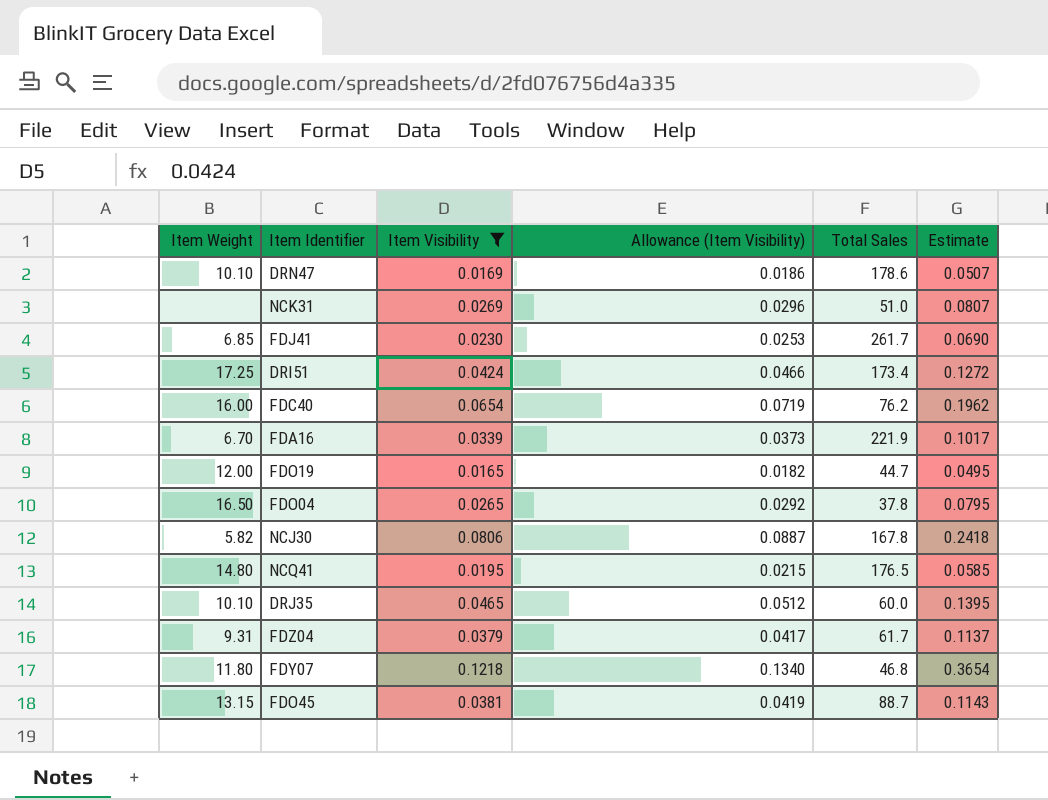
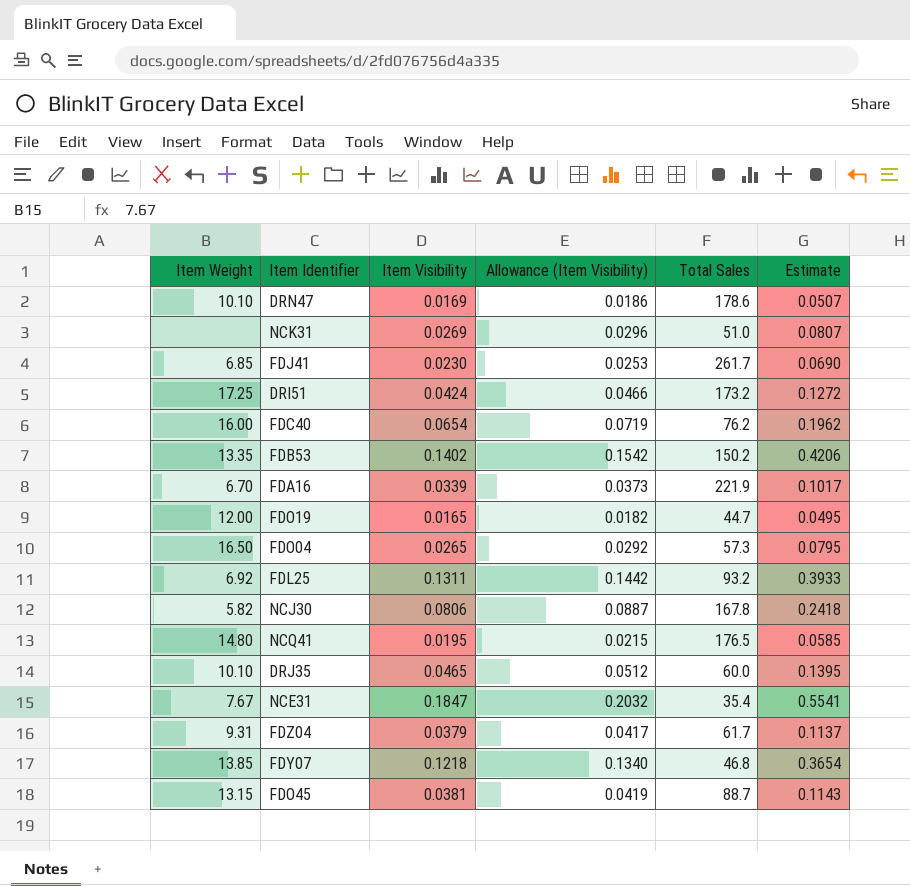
filter: Item Visibility <= 0.1218 -> none
DRI51 | Total Sales: 173.4 -> 173.2
FDO04 | Total Sales: 37.8 -> 57.3
FDY07 | Item Weight: 11.80 -> 13.85

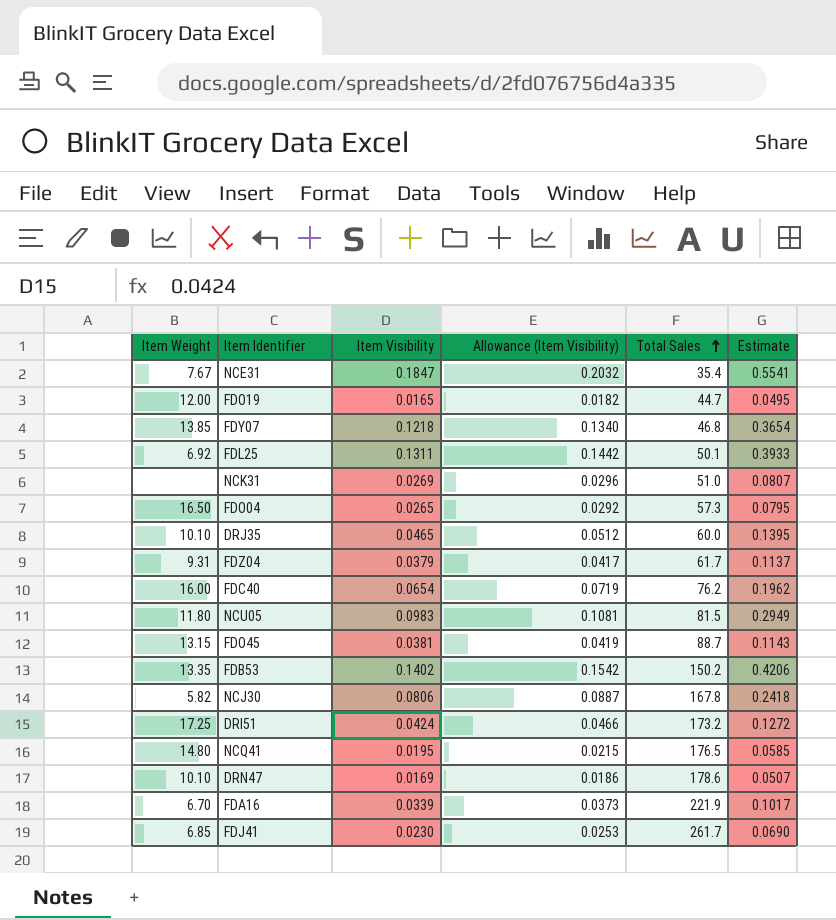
row order: none -> Total Sales ascending
FDL25 | Total Sales: 93.2 -> 50.1
row NCU05: none -> 11.80 | 0.0983 | 0.1081 | 81.5 | 0.2949

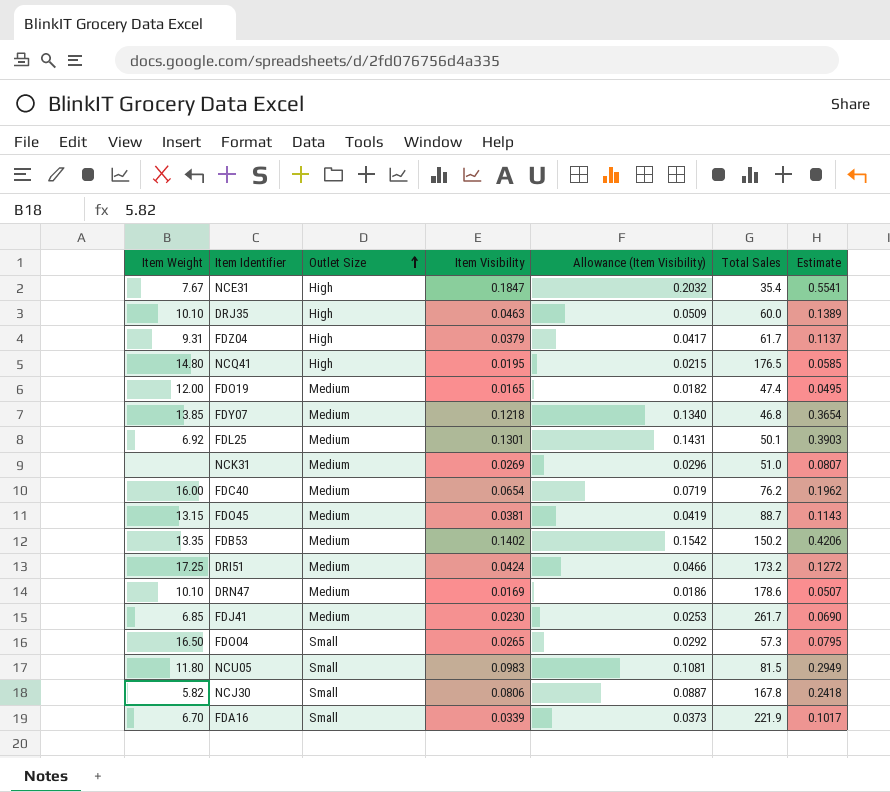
row order: Total Sales ascending -> Outlet Size ascending
column Outlet Size | position: none -> 3
DRJ35 | Item Visibility: 0.0465 -> 0.0463
DRJ35 | Allowance (Item Visibility): 0.0512 -> 0.0509
DRJ35 | Estimate: 0.1395 -> 0.1389
FDO19 | Total Sales: 44.7 -> 47.4
FDL25 | Item Visibility: 0.1311 -> 0.1301
FDL25 | Allowance (Item Visibility): 0.1442 -> 0.1431
FDL25 | Estimate: 0.3933 -> 0.3903

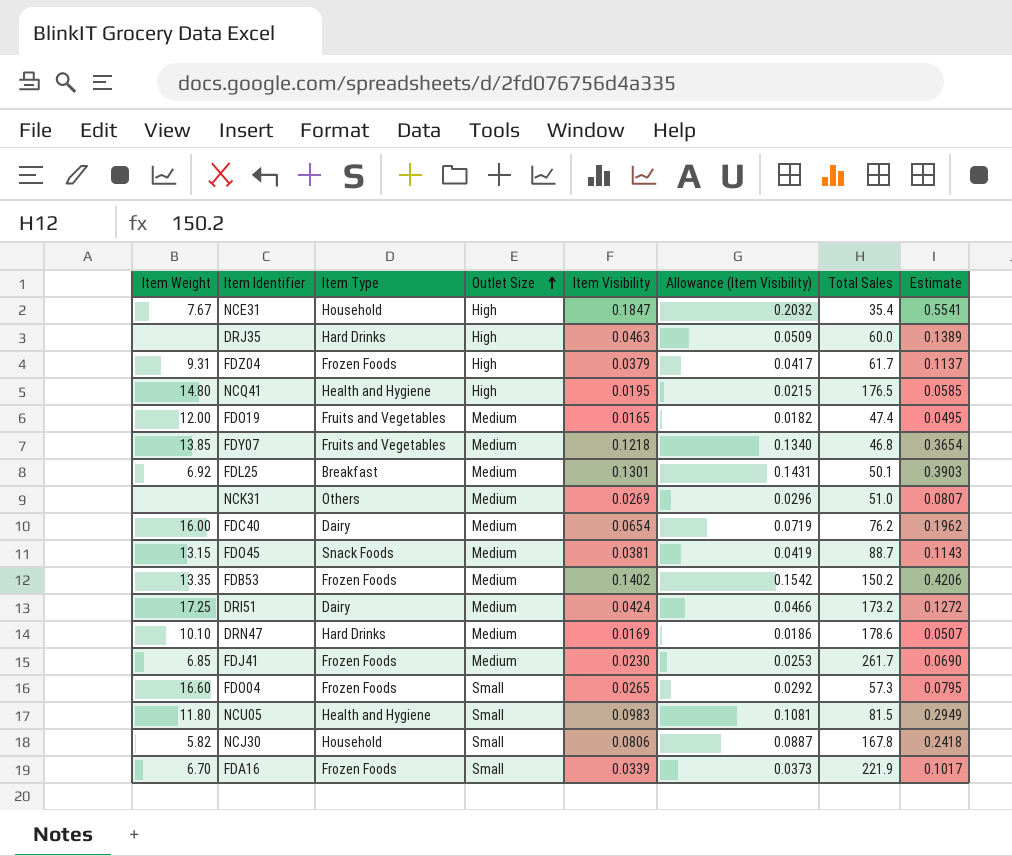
column Item Type | position: none -> 3
DRJ35 | Item Weight: 10.10 -> none
FDO04 | Item Weight: 16.50 -> 16.60

